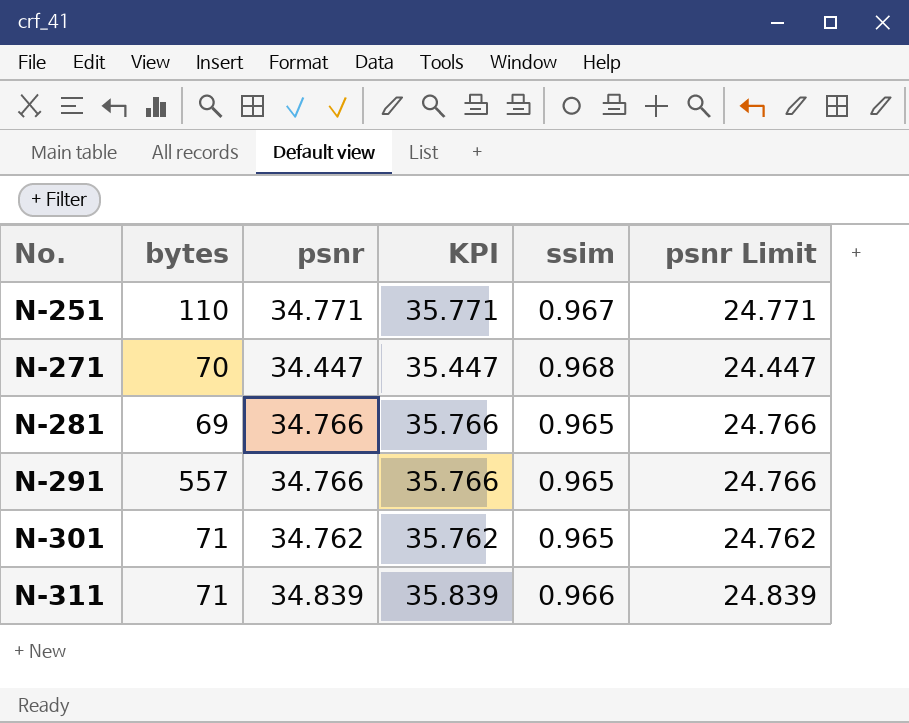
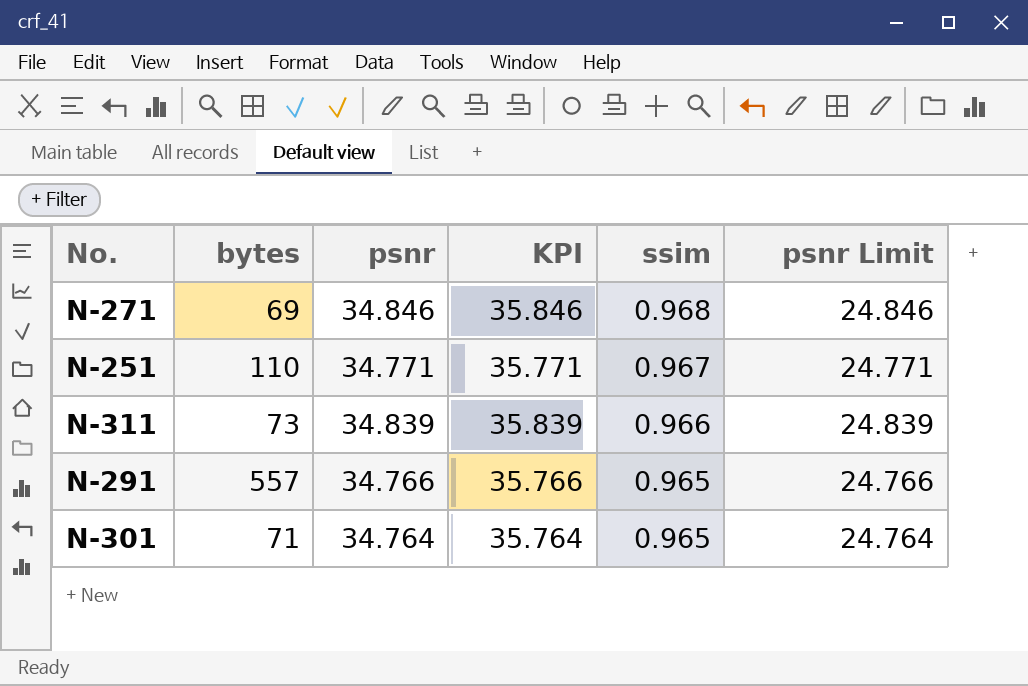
row order: No. ascending -> ssim descending
row N-281: 69 | 34.766 | 35.766 | 0.965 | 24.766 -> none
N-271 | bytes: 70 -> 69
N-271 | psnr: 34.447 -> 34.846
N-271 | KPI: 35.447 -> 35.846
N-271 | psnr Limit: 24.447 -> 24.846
N-311 | bytes: 71 -> 73
N-301 | psnr: 34.762 -> 34.764
N-301 | KPI: 35.762 -> 35.764
N-301 | psnr Limit: 24.762 -> 24.764

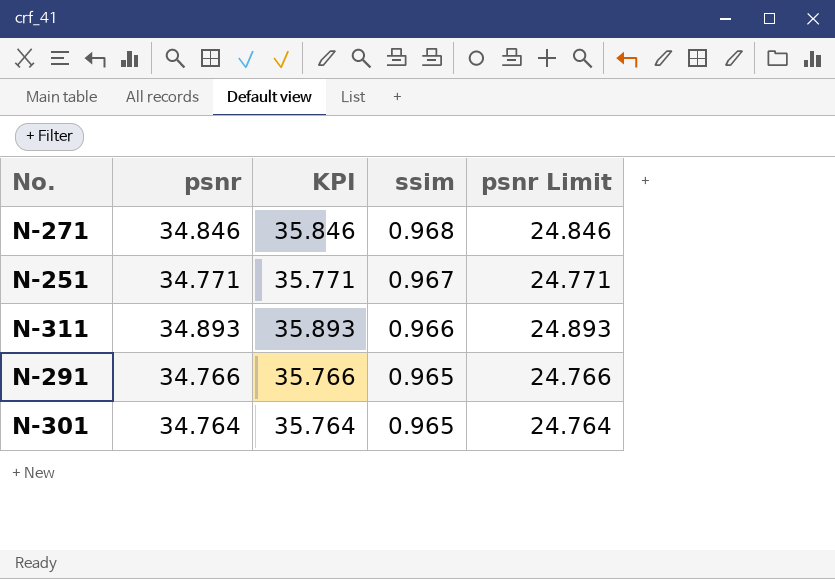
column bytes | position: 2 -> none
N-311 | psnr: 34.839 -> 34.893
N-311 | KPI: 35.839 -> 35.893
N-311 | psnr Limit: 24.839 -> 24.893

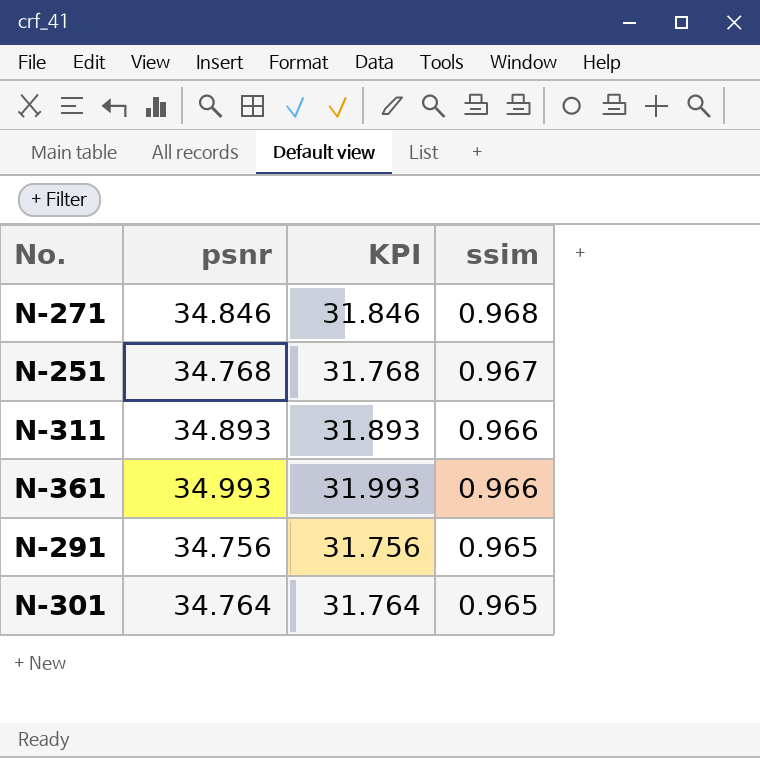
column psnr Limit | formula: [psnr] - 10 -> none
column KPI | formula: [psnr] + 1 -> [psnr] - 3
N-251 | psnr: 34.771 -> 34.768
row N-361: none -> 34.993 | 31.993 | 0.966
N-291 | psnr: 34.766 -> 34.756

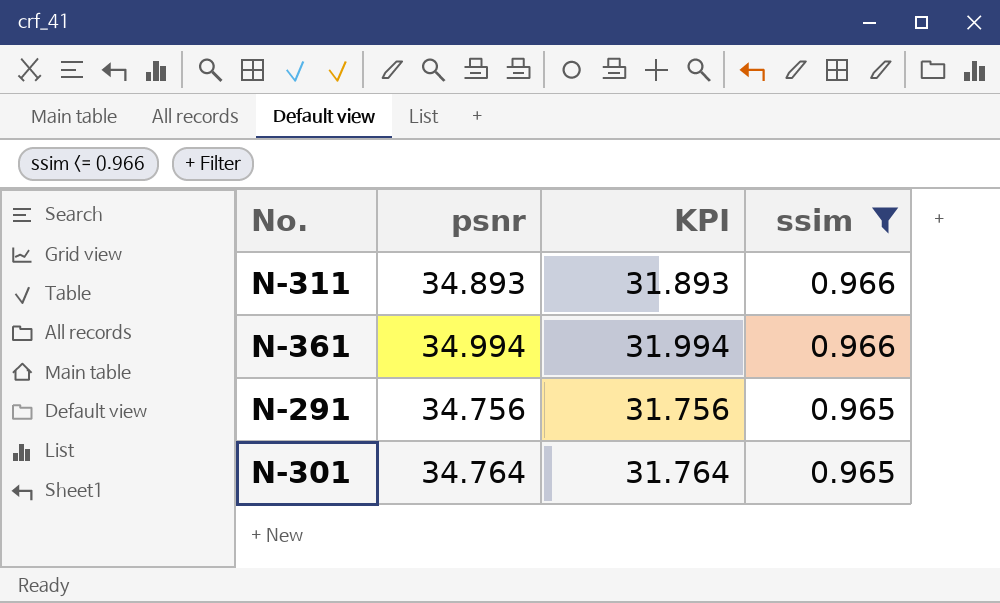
filter: none -> ssim <= 0.966
N-361 | psnr: 34.993 -> 34.994
N-361 | KPI: 31.993 -> 31.994

